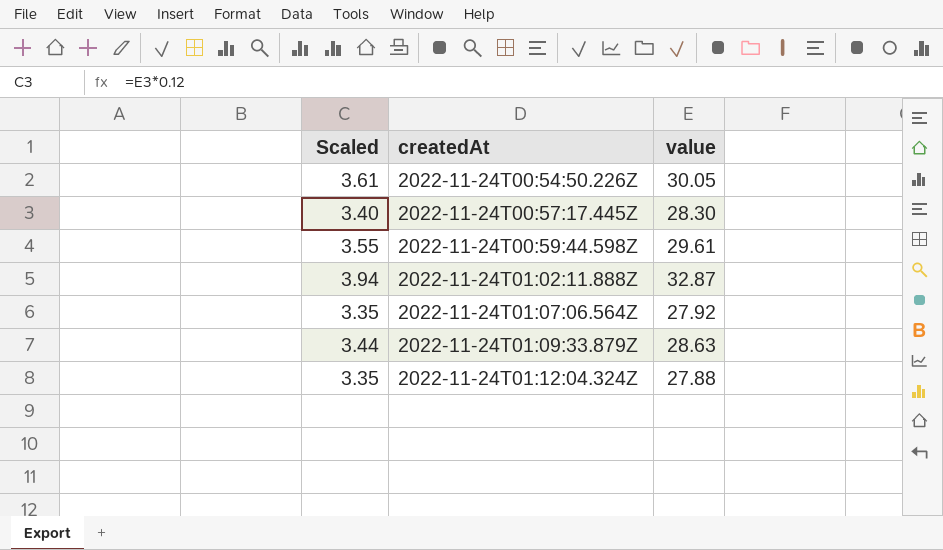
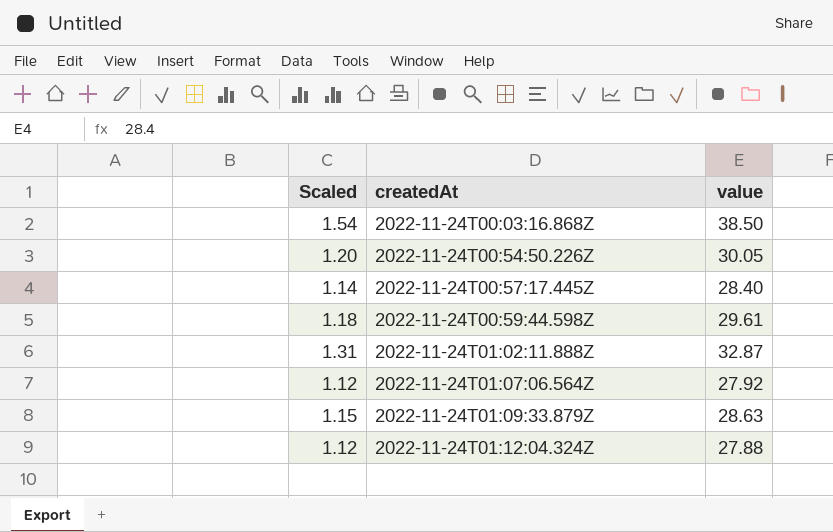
column Scaled | formula: [value] * 0.12 -> [value] * 0.04
row 2022-11-24T00:03:16.868Z: none -> 1.54 | 38.50
2022-11-24T00:57:17.445Z | value: 28.30 -> 28.40

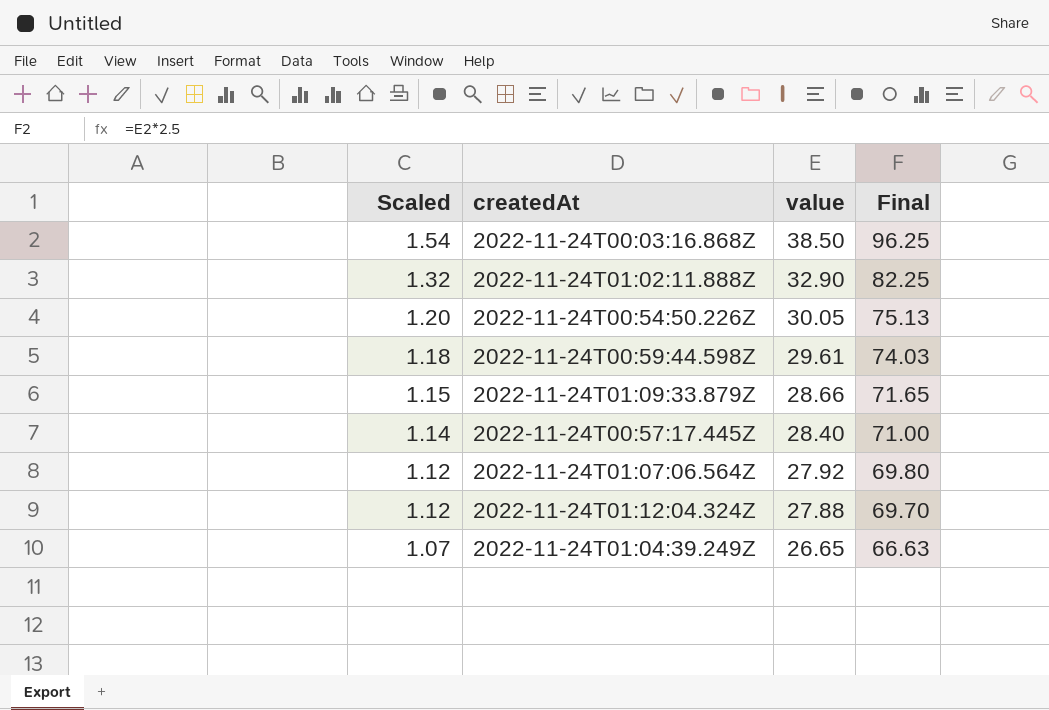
row order: createdAt ascending -> Scaled descending
column Final | formula: none -> [value] * 2.5
2022-11-24T01:02:11.888Z | Scaled: 1.31 -> 1.32
2022-11-24T01:02:11.888Z | value: 32.87 -> 32.90
2022-11-24T01:09:33.879Z | value: 28.63 -> 28.66
row 2022-11-24T01:04:39.249Z: none -> 1.07 | 26.65 | 66.63

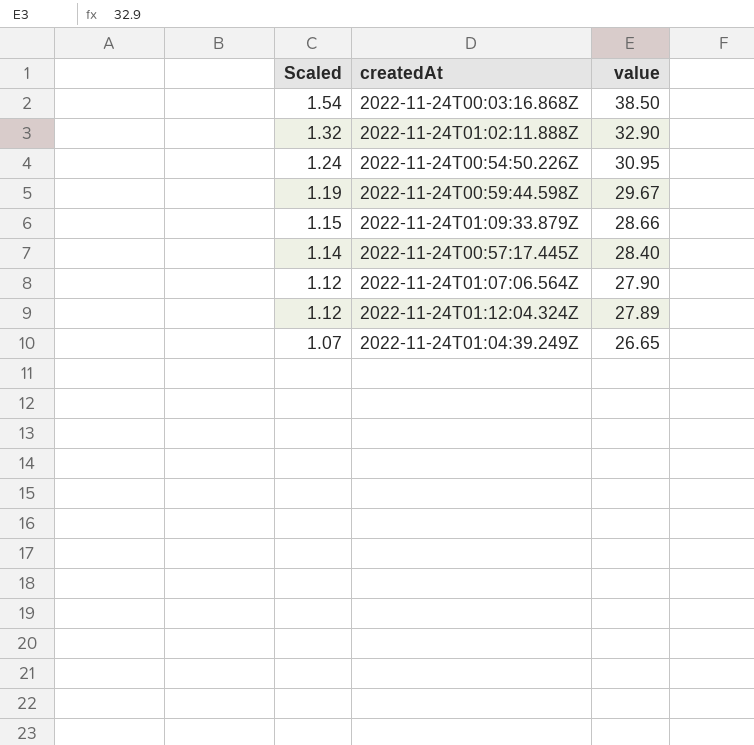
column Final | formula: [value] * 2.5 -> none
2022-11-24T00:54:50.226Z | Scaled: 1.20 -> 1.24
2022-11-24T00:54:50.226Z | value: 30.05 -> 30.95
2022-11-24T00:59:44.598Z | Scaled: 1.18 -> 1.19
2022-11-24T00:59:44.598Z | value: 29.61 -> 29.67
2022-11-24T01:07:06.564Z | value: 27.92 -> 27.90
2022-11-24T01:12:04.324Z | value: 27.88 -> 27.89

